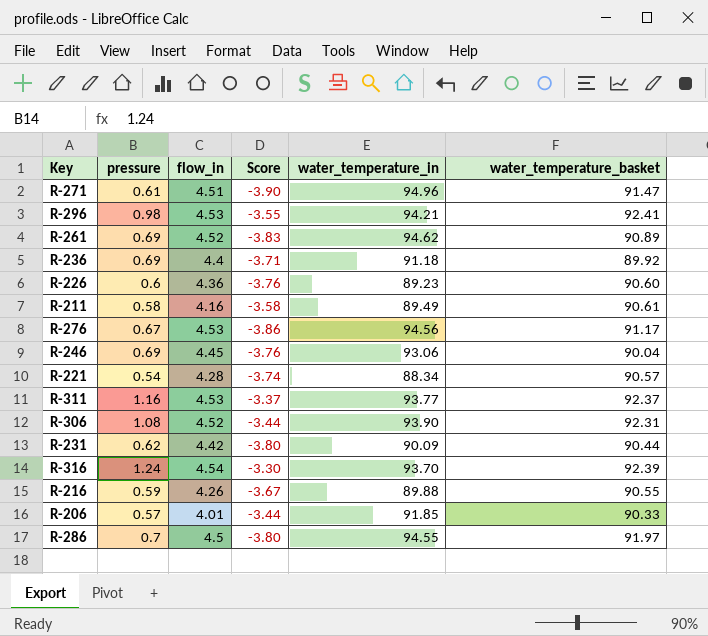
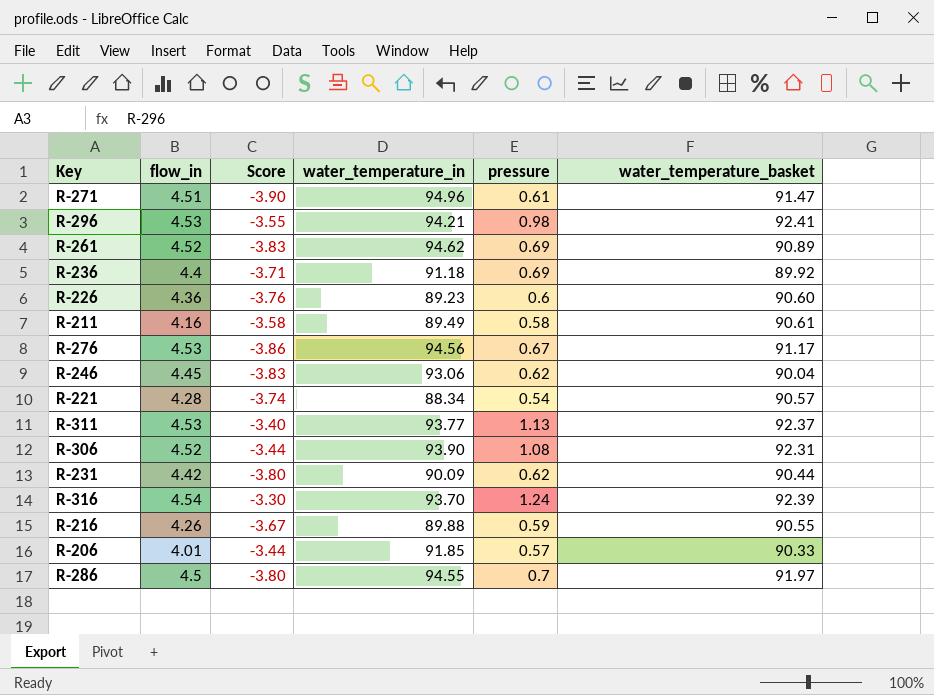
column pressure | position: 2 -> 5
R-246 | Score: -3.76 -> -3.83
R-246 | pressure: 0.69 -> 0.62
R-311 | Score: -3.37 -> -3.40
R-311 | pressure: 1.16 -> 1.13

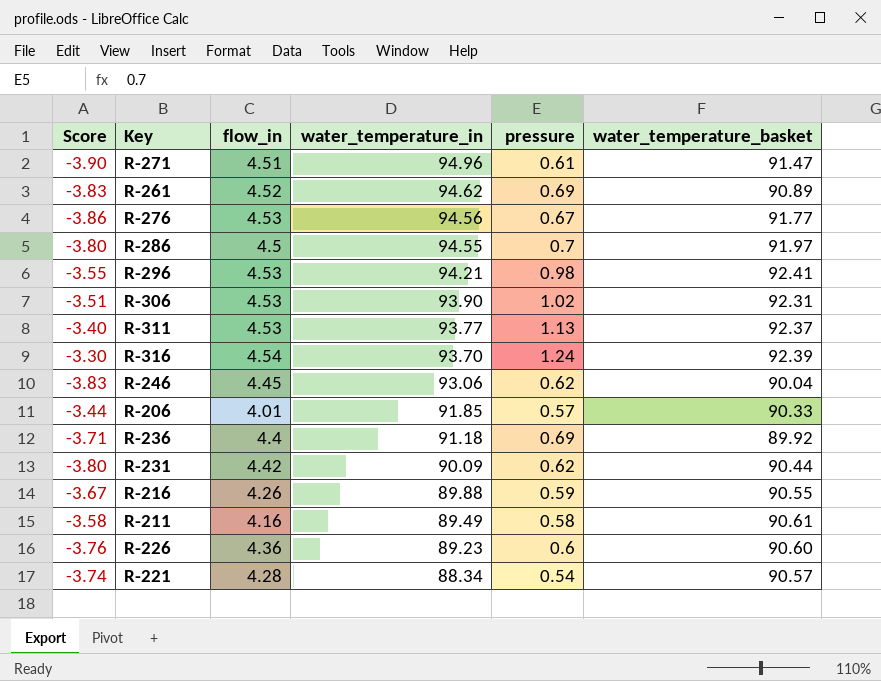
row order: none -> water_temperature_in descending
column Score | position: 3 -> 1
R-276 | water_temperature_basket: 91.17 -> 91.77
R-306 | Score: -3.44 -> -3.51
R-306 | flow_in: 4.52 -> 4.53
R-306 | pressure: 1.08 -> 1.02

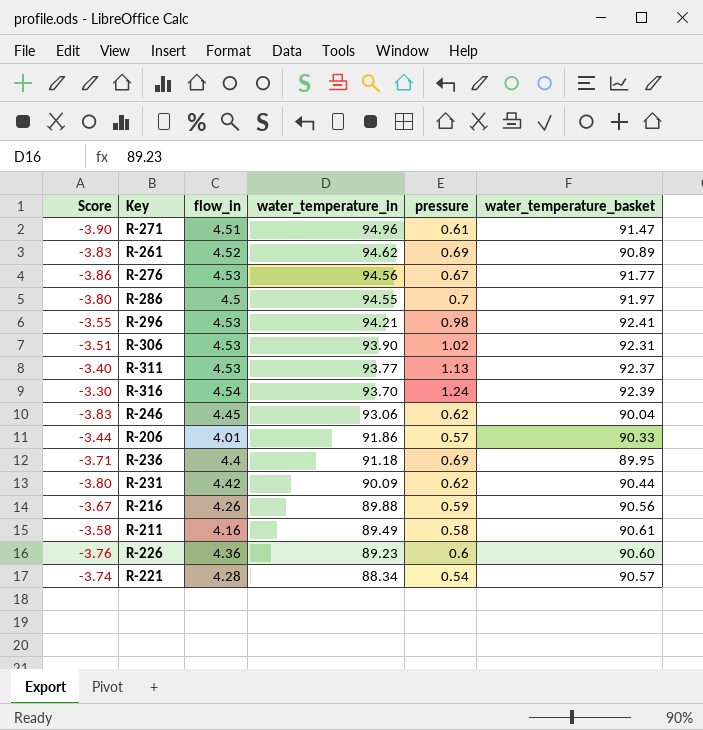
R-206 | water_temperature_in: 91.85 -> 91.86
R-236 | water_temperature_basket: 89.92 -> 89.95
R-216 | water_temperature_basket: 90.55 -> 90.56

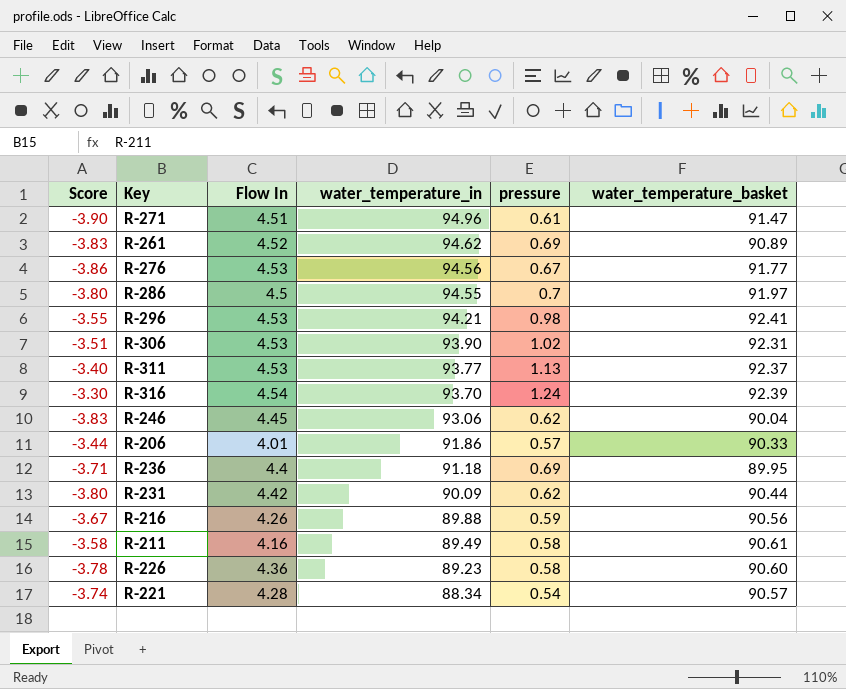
column name: flow_in -> Flow In
R-226 | Score: -3.76 -> -3.78
R-226 | pressure: 0.6 -> 0.58

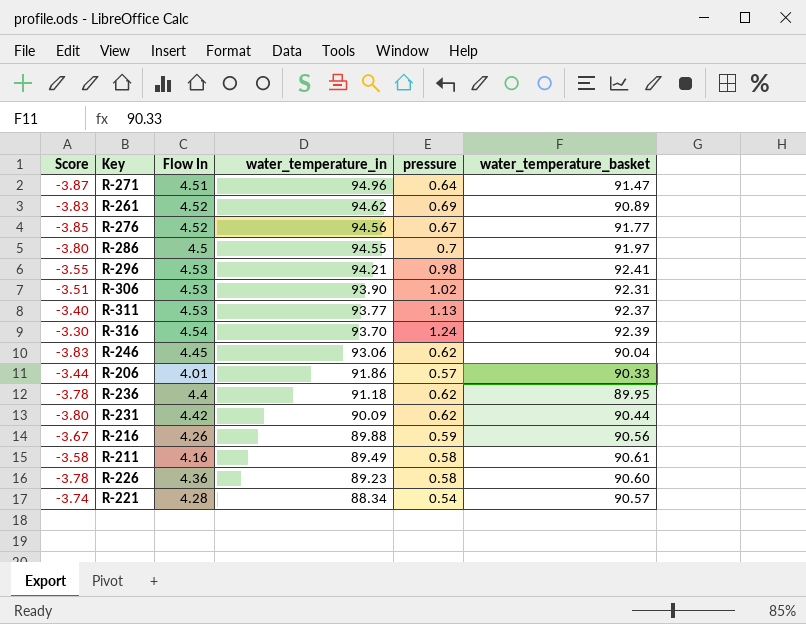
R-271 | Score: -3.90 -> -3.87
R-271 | pressure: 0.61 -> 0.64
R-276 | Score: -3.86 -> -3.85
R-276 | Flow In: 4.53 -> 4.52
R-236 | Score: -3.71 -> -3.78
R-236 | pressure: 0.69 -> 0.62

